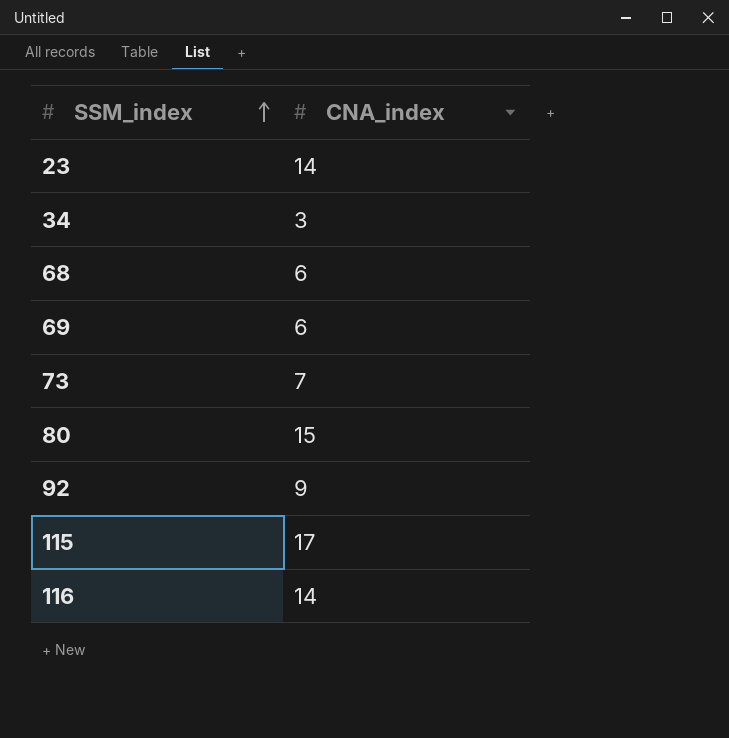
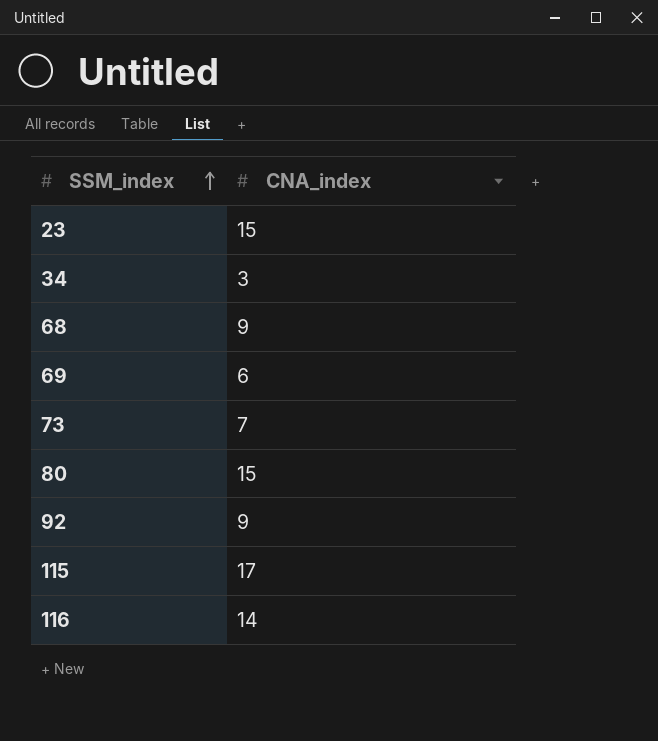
23 | CNA_index: 14 -> 15
68 | CNA_index: 6 -> 9

